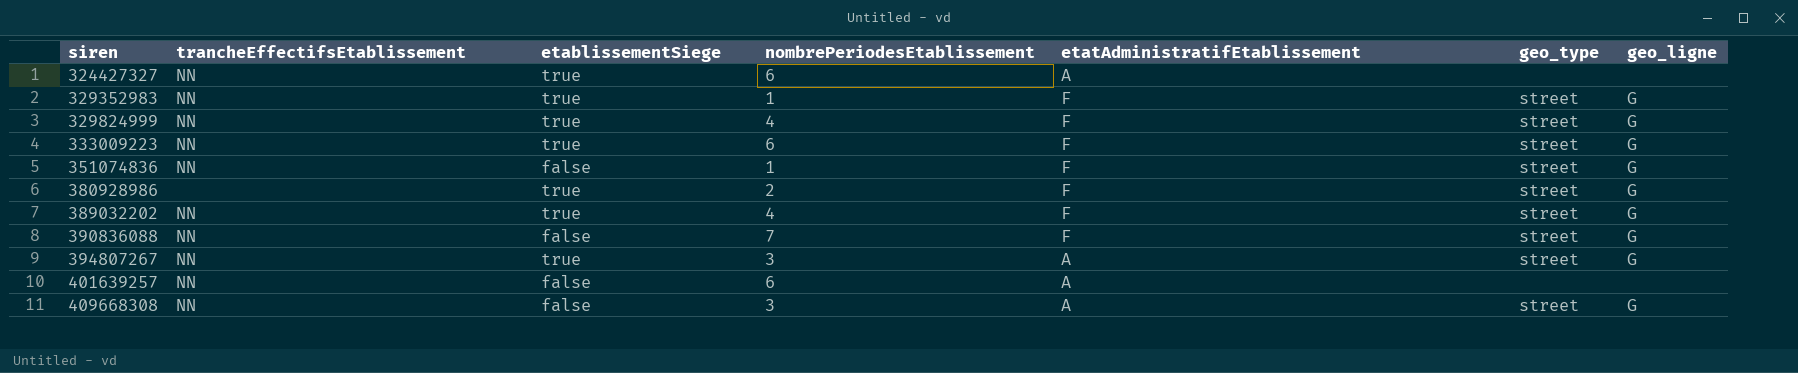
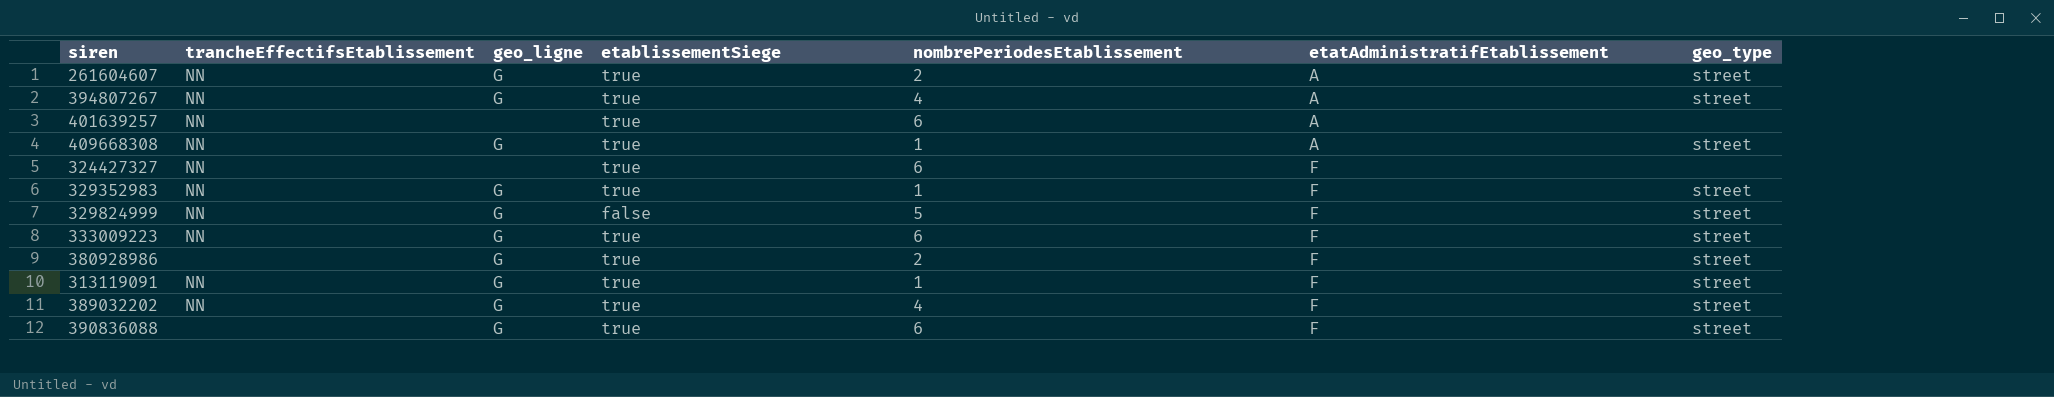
row order: siren ascending -> etatAdministratifEtablissement ascending
column geo_ligne | position: 7 -> 3
row 351074836: NN | false | 1 | F | street | G -> none
row 261604607: none -> NN | G | true | 2 | A | street
394807267 | nombrePeriodesEtablissement: 3 -> 4
401639257 | etablissementSiege: false -> true
409668308 | etablissementSiege: false -> true
409668308 | nombrePeriodesEtablissement: 3 -> 1
324427327 | etatAdministratifEtablissement: A -> F
329824999 | etablissementSiege: true -> false
329824999 | nombrePeriodesEtablissement: 4 -> 5
row 313119091: none -> NN | G | true | 1 | F | street
390836088 | trancheEffectifsEtablissement: NN -> none
390836088 | etablissementSiege: false -> true
390836088 | nombrePeriodesEtablissement: 7 -> 6

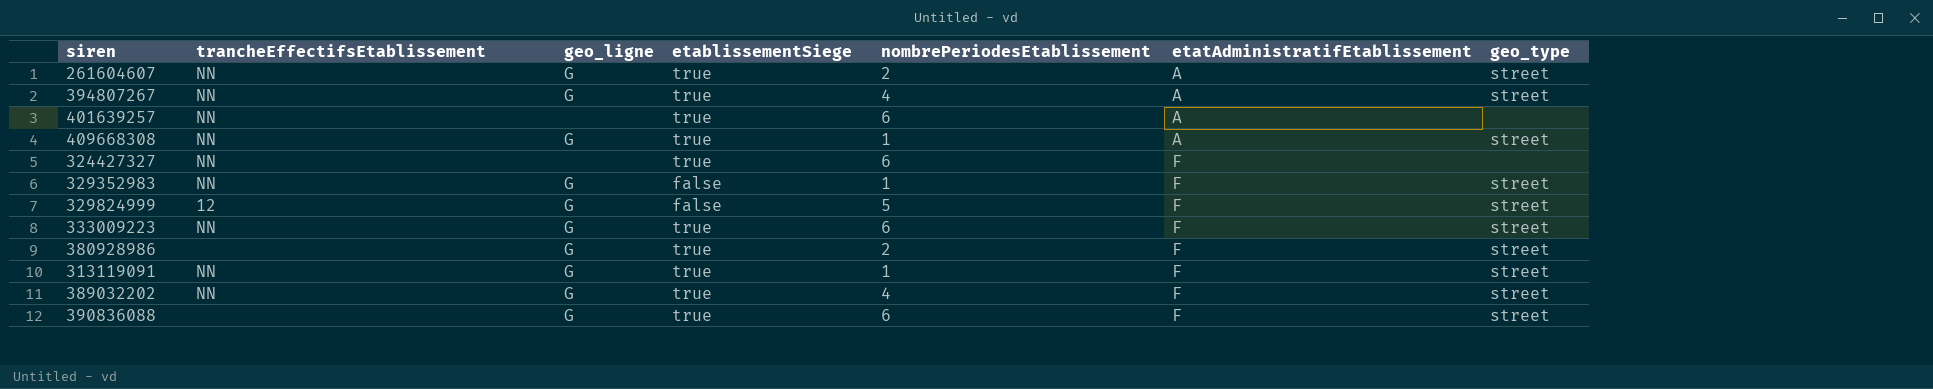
329352983 | etablissementSiege: true -> false
329824999 | trancheEffectifsEtablissement: NN -> 12

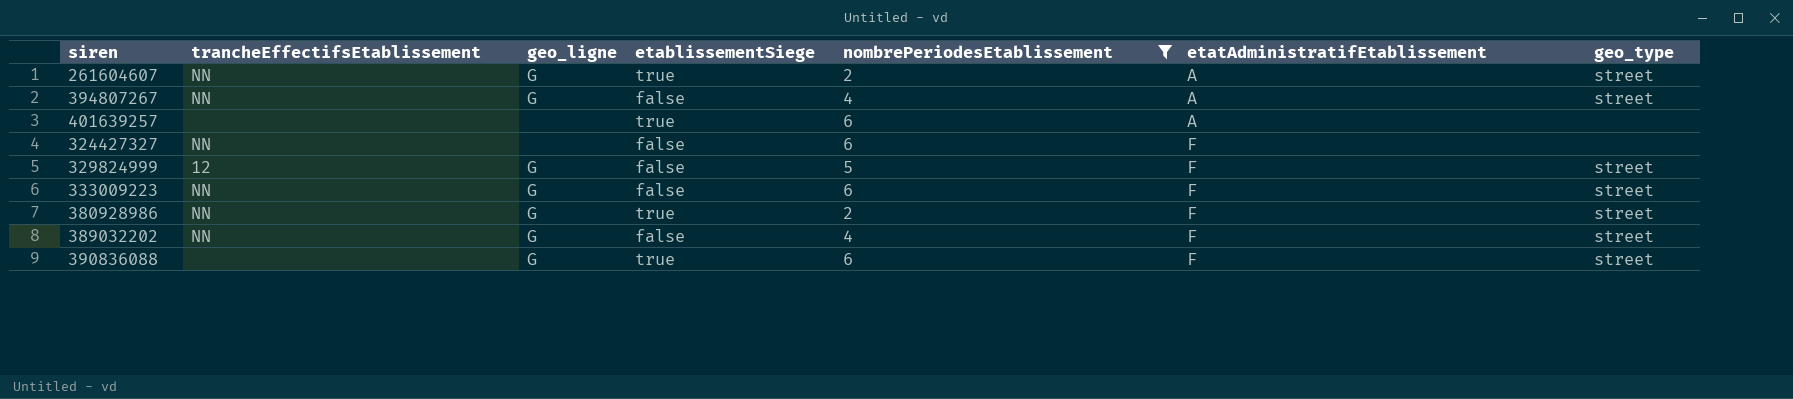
filter: none -> nombrePeriodesEtablissement != 1
394807267 | etablissementSiege: true -> false
401639257 | trancheEffectifsEtablissement: NN -> none
324427327 | etablissementSiege: true -> false
333009223 | etablissementSiege: true -> false
380928986 | trancheEffectifsEtablissement: none -> NN
389032202 | etablissementSiege: true -> false

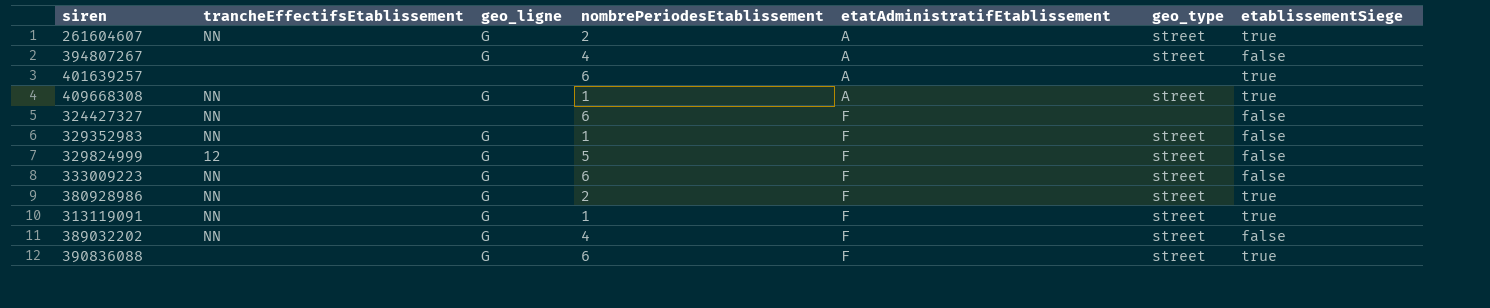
filter: nombrePeriodesEtablissement != 1 -> none
column etablissementSiege | position: 4 -> 7
394807267 | trancheEffectifsEtablissement: NN -> none

